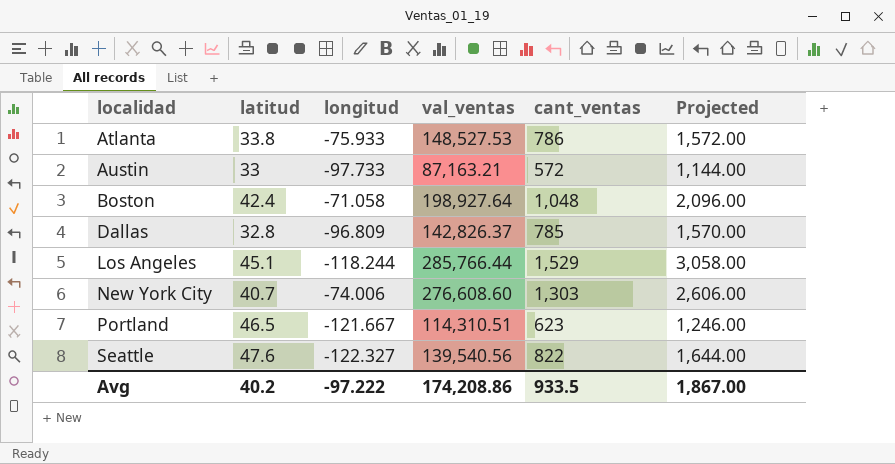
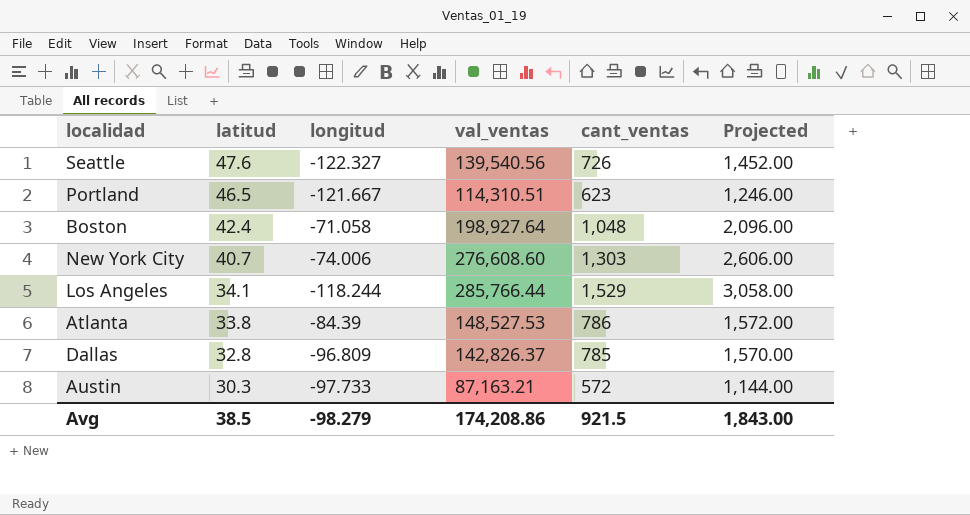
row order: localidad ascending -> latitud descending
Seattle | cant_ventas: 822 -> 726
Seattle | Projected: 1,644.00 -> 1,452.00
Los Angeles | latitud: 45.1 -> 34.1
Atlanta | longitud: -75.933 -> -84.39
Austin | latitud: 33 -> 30.3
Avg | latitud: 40.2 -> 38.5
Avg | longitud: -97.222 -> -98.279
Avg | cant_ventas: 933.5 -> 921.5
Avg | Projected: 1,867.00 -> 1,843.00

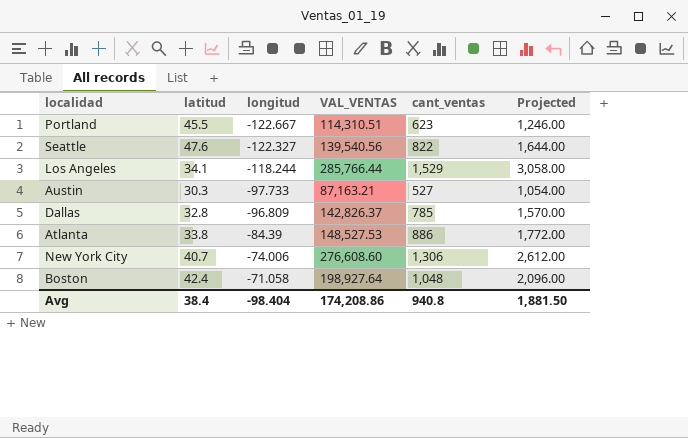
row order: latitud descending -> longitud ascending
column name: val_ventas -> VAL_VENTAS
Portland | latitud: 46.5 -> 45.5
Portland | longitud: -121.667 -> -122.667
Seattle | cant_ventas: 726 -> 822
Seattle | Projected: 1,452.00 -> 1,644.00
Austin | cant_ventas: 572 -> 527
Austin | Projected: 1,144.00 -> 1,054.00
Atlanta | cant_ventas: 786 -> 886
Atlanta | Projected: 1,572.00 -> 1,772.00
New York City | cant_ventas: 1,303 -> 1,306
New York City | Projected: 2,606.00 -> 2,612.00
Avg | latitud: 38.5 -> 38.4
Avg | longitud: -98.279 -> -98.404
Avg | cant_ventas: 921.5 -> 940.8
Avg | Projected: 1,843.00 -> 1,881.50

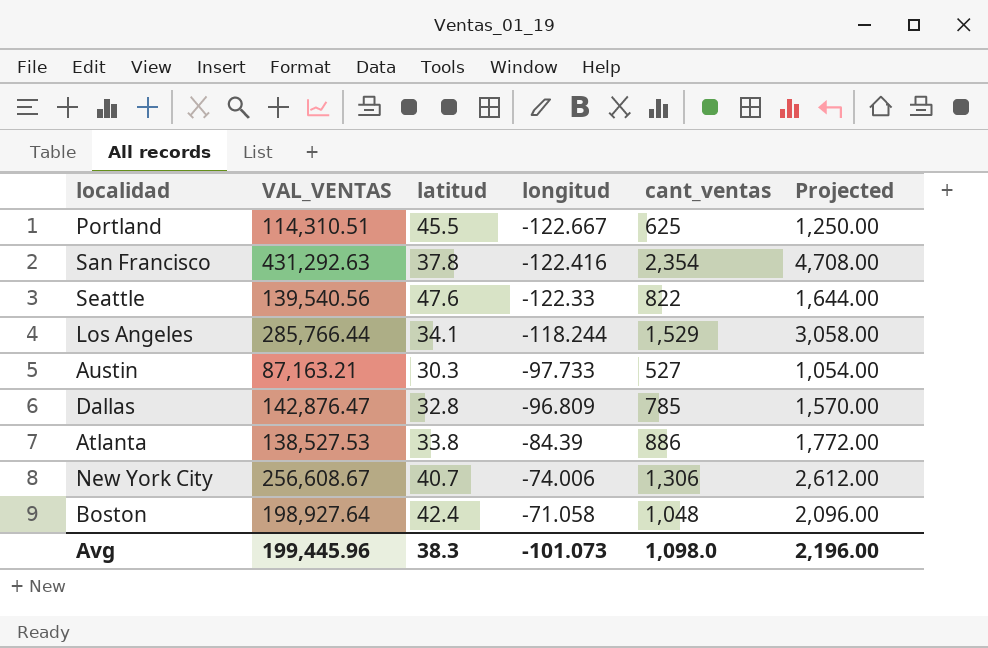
column VAL_VENTAS | position: 4 -> 2
Portland | cant_ventas: 623 -> 625
Portland | Projected: 1,246.00 -> 1,250.00
row San Francisco: none -> 431,292.63 | 37.8 | -122.416 | 2,354 | 4,708.00
Seattle | longitud: -122.327 -> -122.33
Dallas | VAL_VENTAS: 142,826.37 -> 142,876.47
Atlanta | VAL_VENTAS: 148,527.53 -> 138,527.53
New York City | VAL_VENTAS: 276,608.60 -> 256,608.67
Avg | VAL_VENTAS: 174,208.86 -> 199,445.96
Avg | latitud: 38.4 -> 38.3
Avg | longitud: -98.404 -> -101.073
Avg | cant_ventas: 940.8 -> 1,098.0
Avg | Projected: 1,881.50 -> 2,196.00

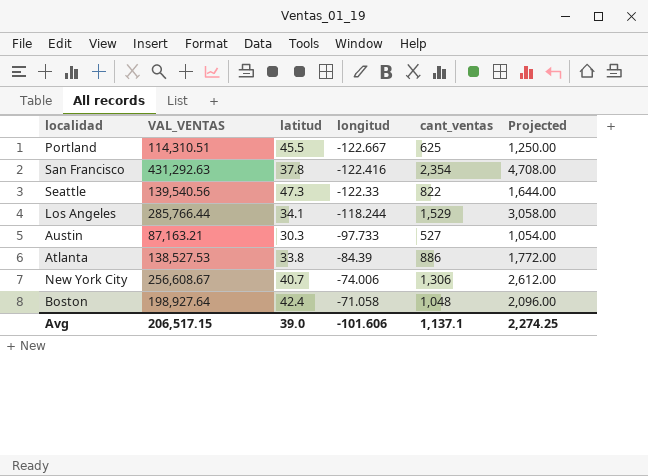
row Dallas: 142,876.47 | 32.8 | -96.809 | 785 | 1,570.00 -> none
Seattle | latitud: 47.6 -> 47.3
Avg | VAL_VENTAS: 199,445.96 -> 206,517.15
Avg | latitud: 38.3 -> 39.0
Avg | longitud: -101.073 -> -101.606
Avg | cant_ventas: 1,098.0 -> 1,137.1
Avg | Projected: 2,196.00 -> 2,274.25

